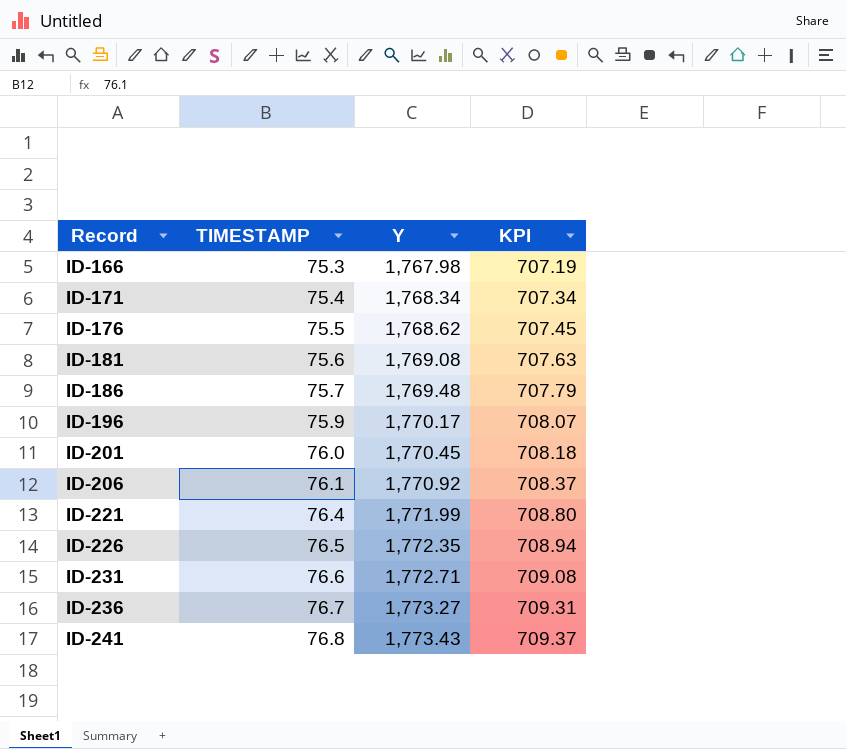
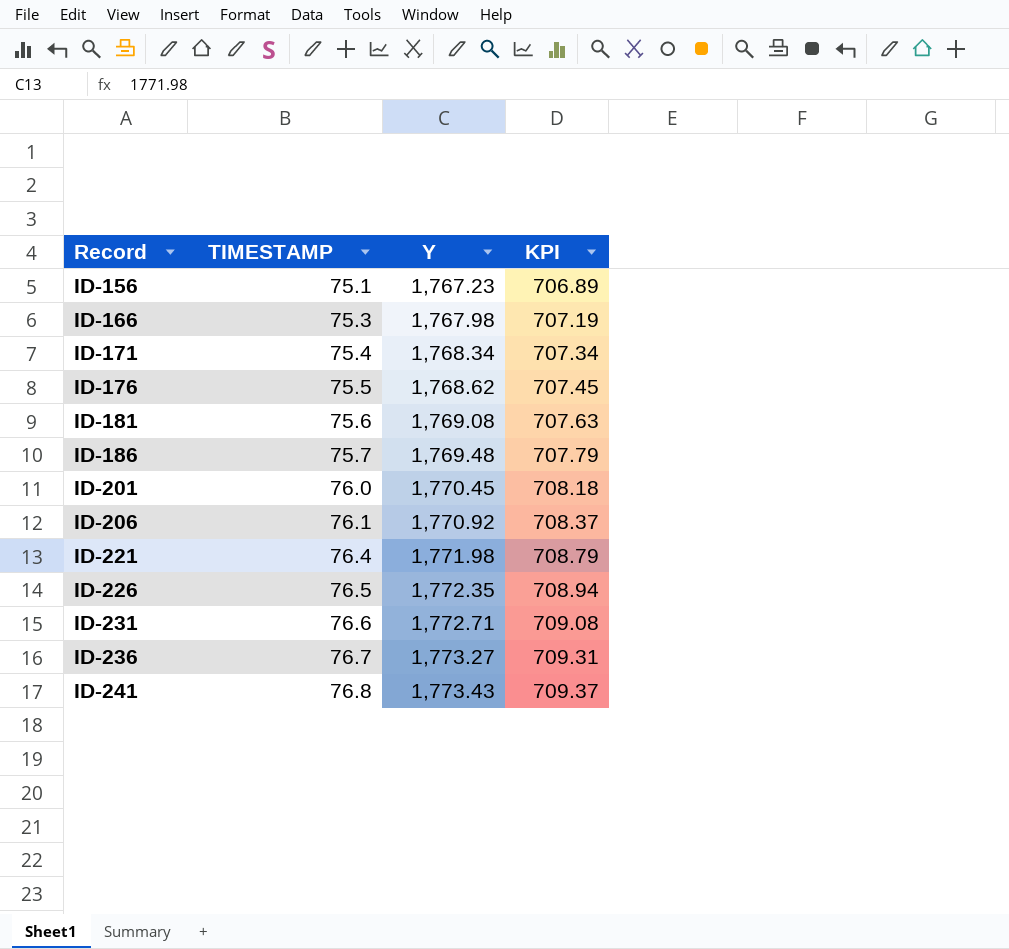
row ID-196: 75.9 | 1,770.17 | 708.07 -> none
row ID-156: none -> 75.1 | 1,767.23 | 706.89
ID-221 | Y: 1,771.99 -> 1,771.98
ID-221 | KPI: 708.80 -> 708.79

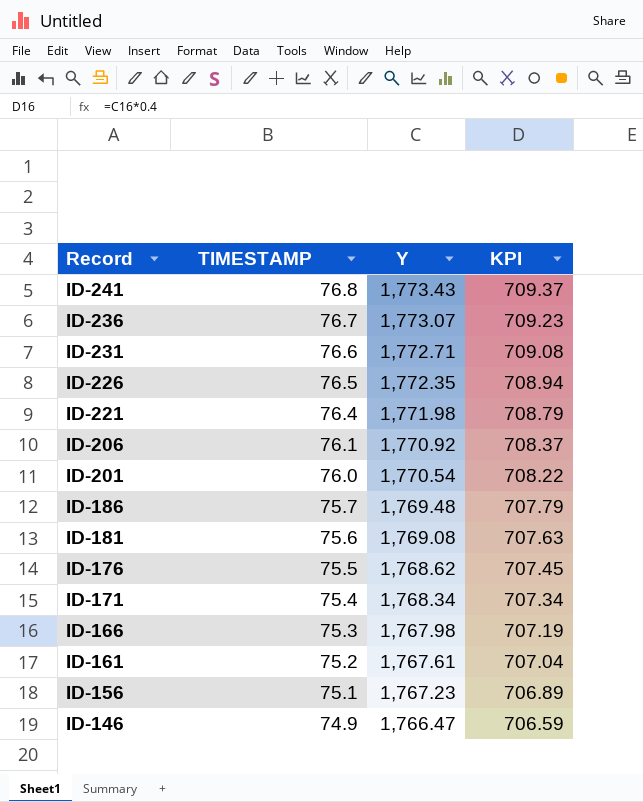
row order: Record ascending -> Record descending
ID-236 | Y: 1,773.27 -> 1,773.07
ID-236 | KPI: 709.31 -> 709.23
ID-201 | Y: 1,770.45 -> 1,770.54
ID-201 | KPI: 708.18 -> 708.22
row ID-161: none -> 75.2 | 1,767.61 | 707.04
row ID-146: none -> 74.9 | 1,766.47 | 706.59

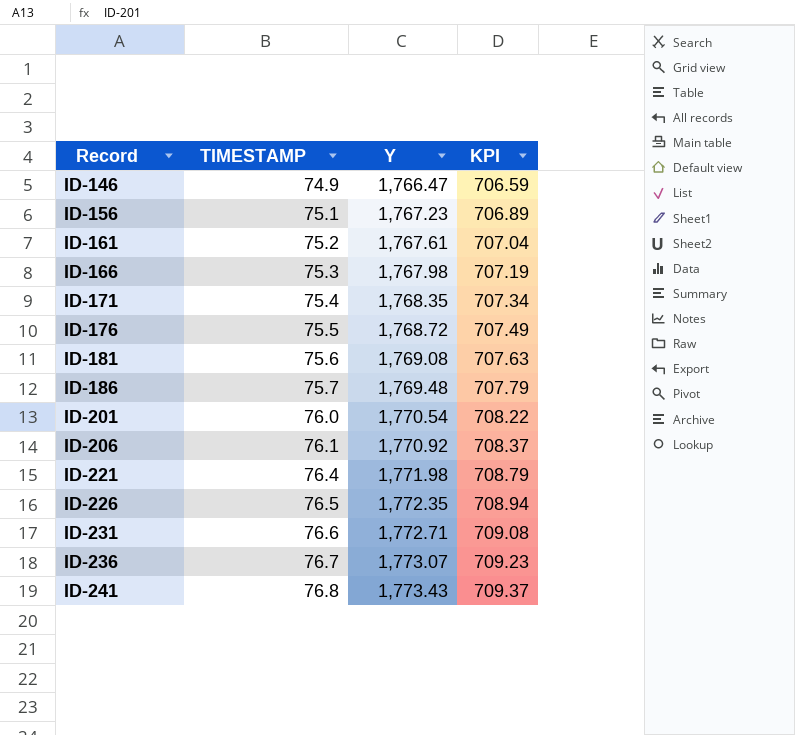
row order: Record descending -> Record ascending
ID-171 | Y: 1,768.34 -> 1,768.35
ID-176 | Y: 1,768.62 -> 1,768.72
ID-176 | KPI: 707.45 -> 707.49

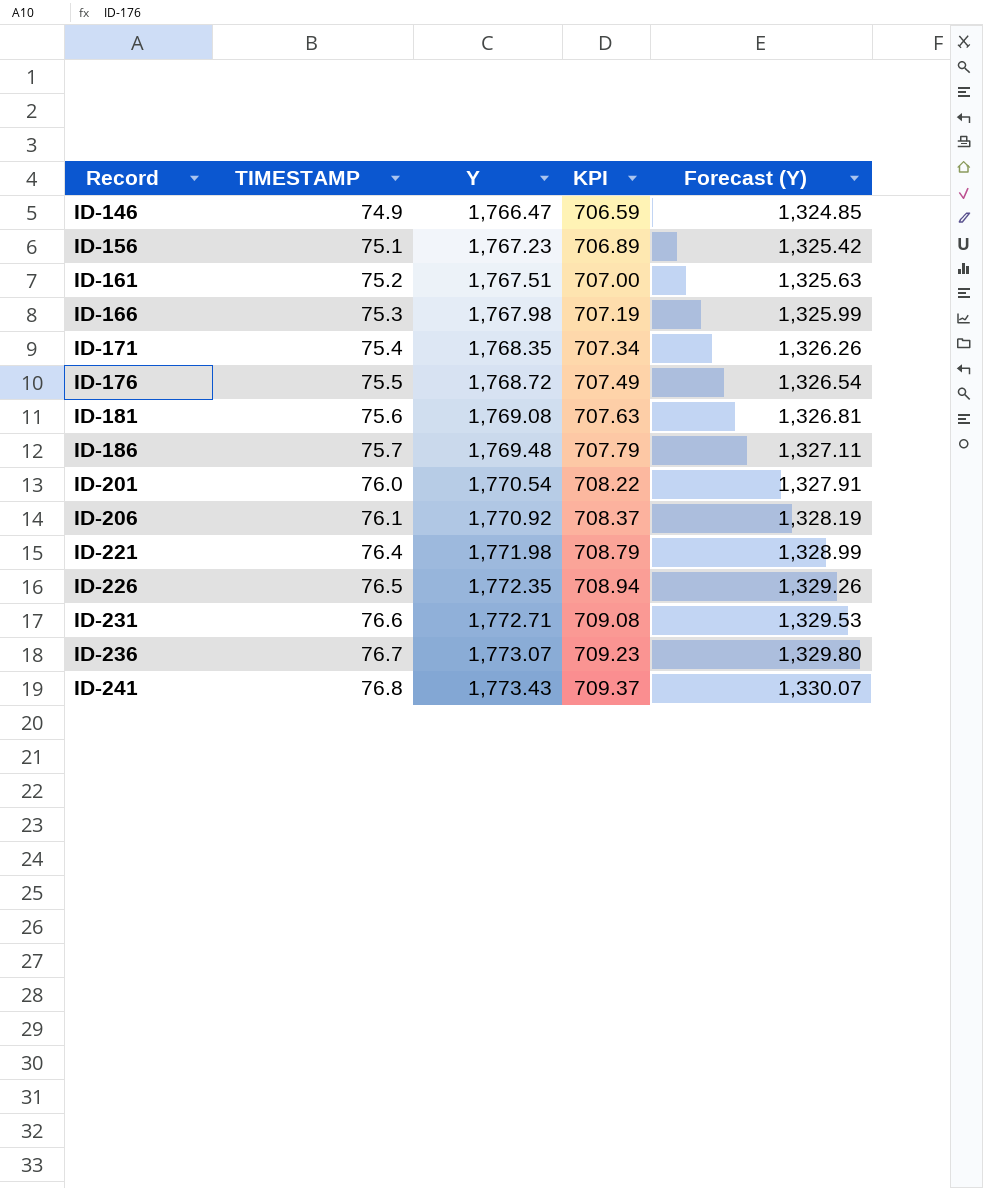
column Forecast (Y) | formula: none -> [Y] * 0.75
ID-161 | Y: 1,767.61 -> 1,767.51
ID-161 | KPI: 707.04 -> 707.00

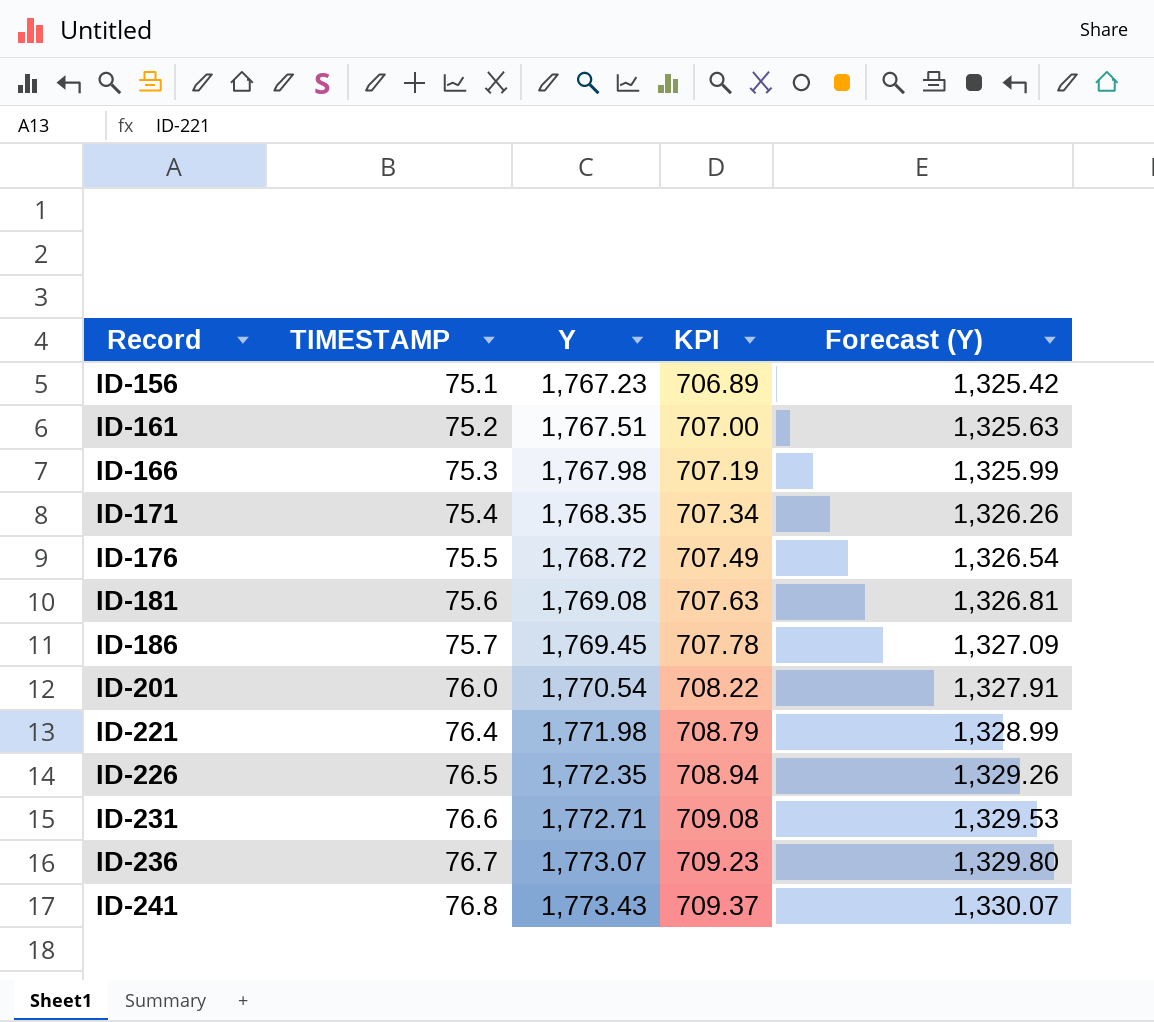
row ID-146: 74.9 | 1,766.47 | 706.59 | 1,324.85 -> none
row ID-206: 76.1 | 1,770.92 | 708.37 | 1,328.19 -> none
ID-186 | Y: 1,769.48 -> 1,769.45
ID-186 | KPI: 707.79 -> 707.78
ID-186 | Forecast (Y): 1,327.11 -> 1,327.09

